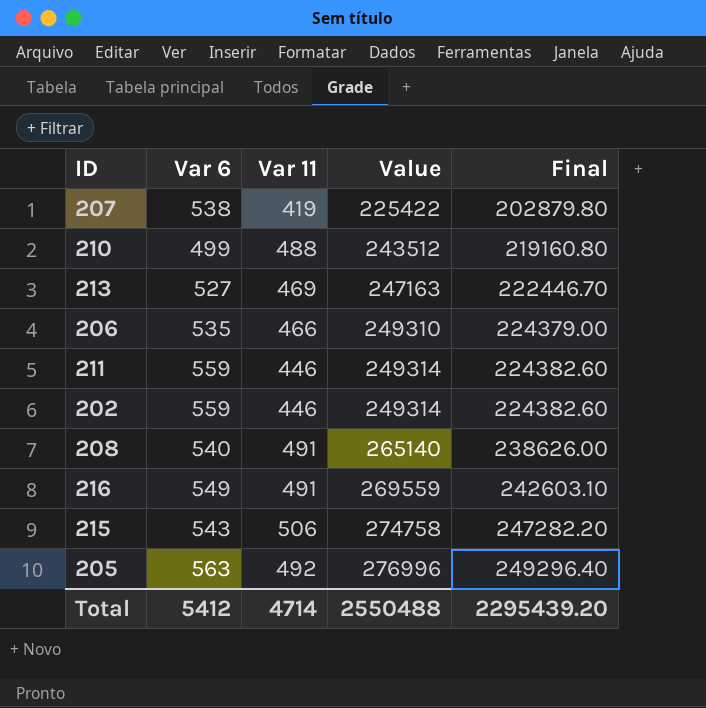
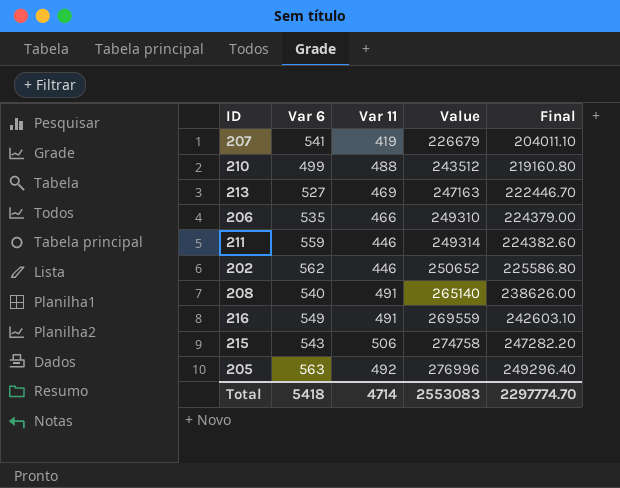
207 | Var 6: 538 -> 541
207 | Value: 225422 -> 226679
207 | Final: 202879.80 -> 204011.10
202 | Var 6: 559 -> 562
202 | Value: 249314 -> 250652
202 | Final: 224382.60 -> 225586.80
Total | Var 6: 5412 -> 5418
Total | Value: 2550488 -> 2553083
Total | Final: 2295439.20 -> 2297774.70

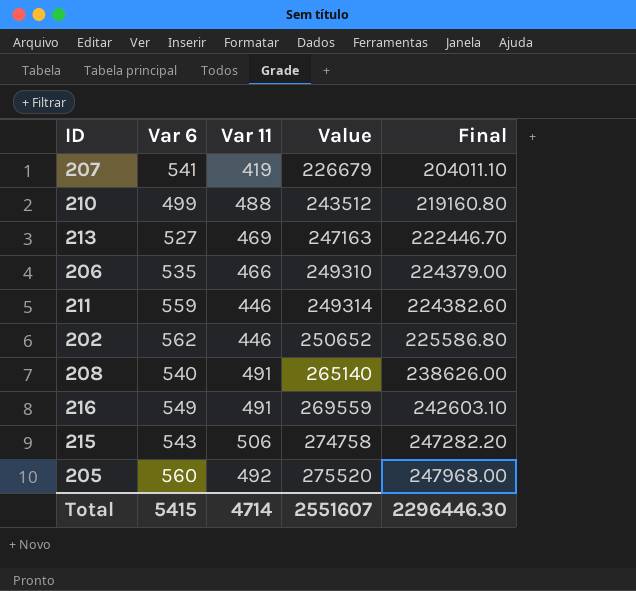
205 | Var 6: 563 -> 560
205 | Value: 276996 -> 275520
205 | Final: 249296.40 -> 247968.00
Total | Var 6: 5418 -> 5415
Total | Value: 2553083 -> 2551607
Total | Final: 2297774.70 -> 2296446.30

